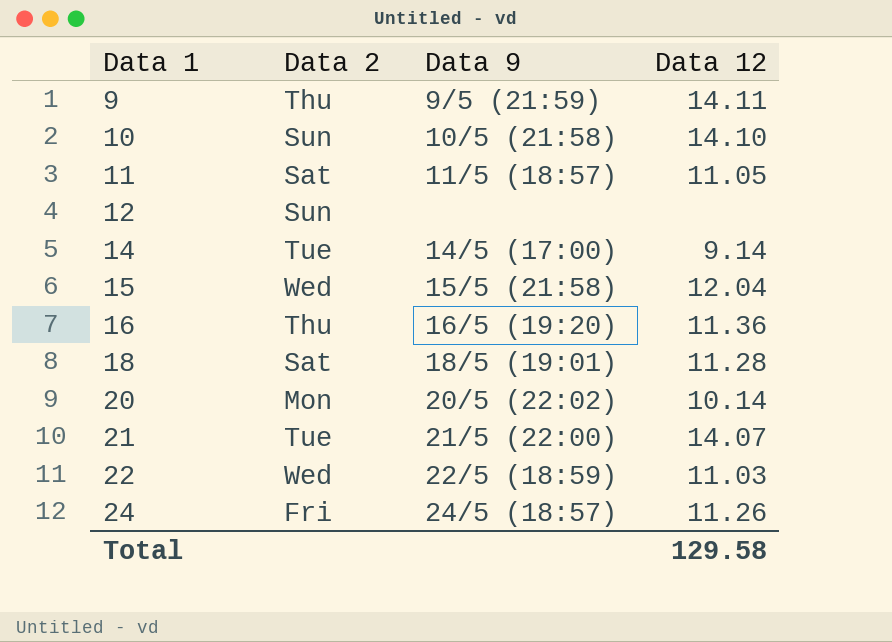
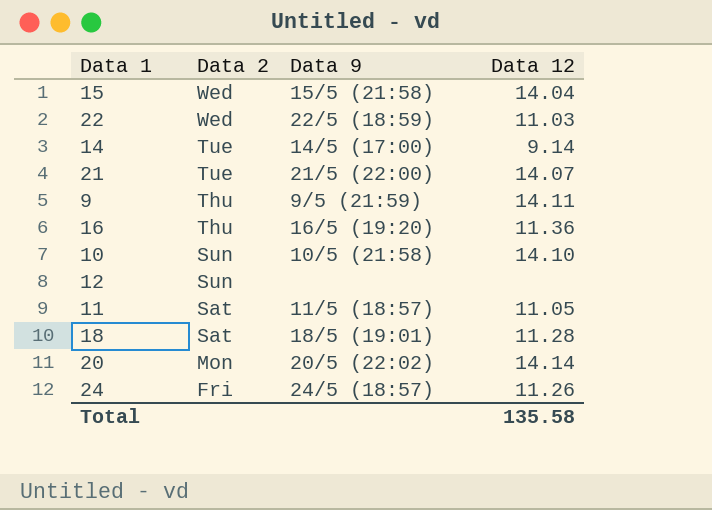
row order: Data 1 ascending -> Data 2 descending
15 | Data 12: 12.04 -> 14.04
20 | Data 12: 10.14 -> 14.14
Total | Data 12: 129.58 -> 135.58

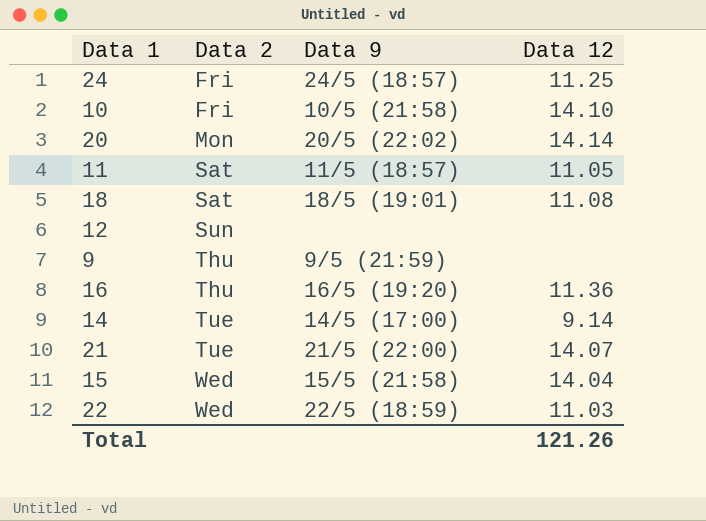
row order: Data 2 descending -> Data 2 ascending
24 | Data 12: 11.26 -> 11.25
10 | Data 2: Sun -> Fri
18 | Data 12: 11.28 -> 11.08
9 | Data 12: 14.11 -> none
Total | Data 12: 135.58 -> 121.26

